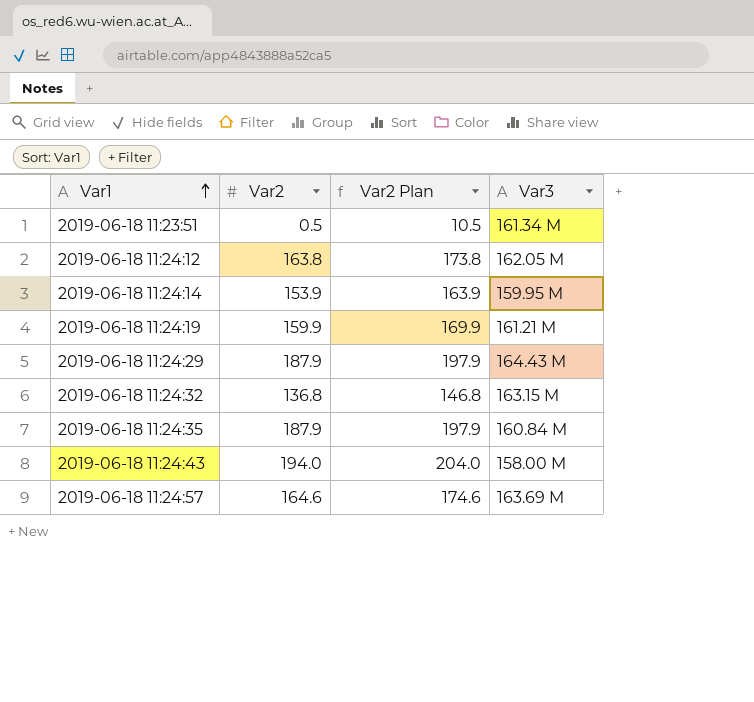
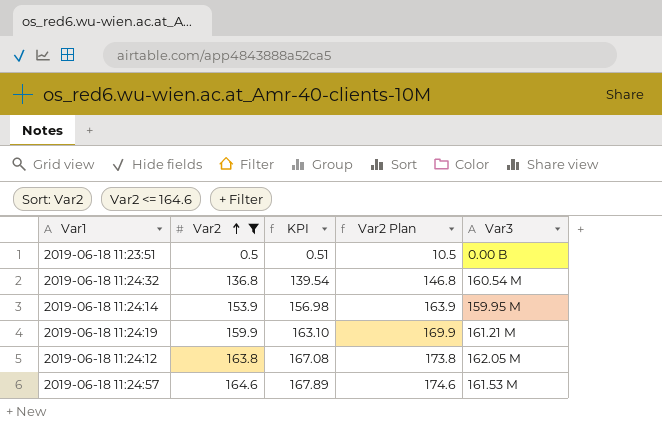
filter: none -> Var2 <= 164.6
row order: Var1 ascending -> Var2 ascending
column KPI | formula: none -> [Var2] * 1.02
2019-06-18 11:23:51 | Var3: 161.34 M -> 0.00 B
2019-06-18 11:24:32 | Var3: 163.15 M -> 160.54 M
2019-06-18 11:24:57 | Var3: 163.69 M -> 161.53 M

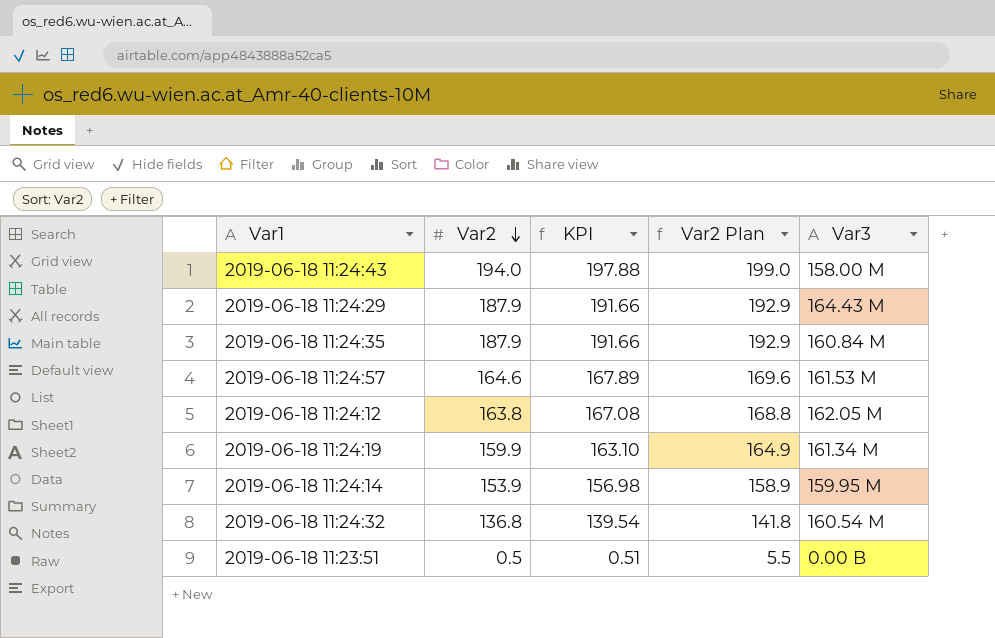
filter: Var2 <= 164.6 -> none
row order: Var2 ascending -> Var2 descending
column Var2 Plan | formula: [Var2] + 10 -> [Var2] + 5
2019-06-18 11:24:19 | Var3: 161.21 M -> 161.34 M

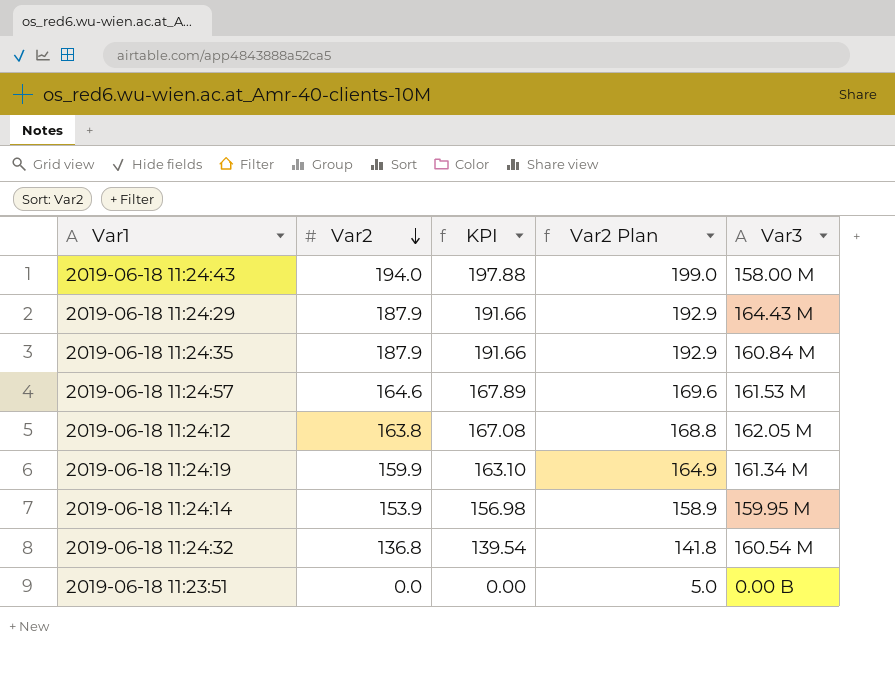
2019-06-18 11:23:51 | Var2: 0.5 -> 0.0
2019-06-18 11:23:51 | KPI: 0.51 -> 0.00
2019-06-18 11:23:51 | Var2 Plan: 5.5 -> 5.0

